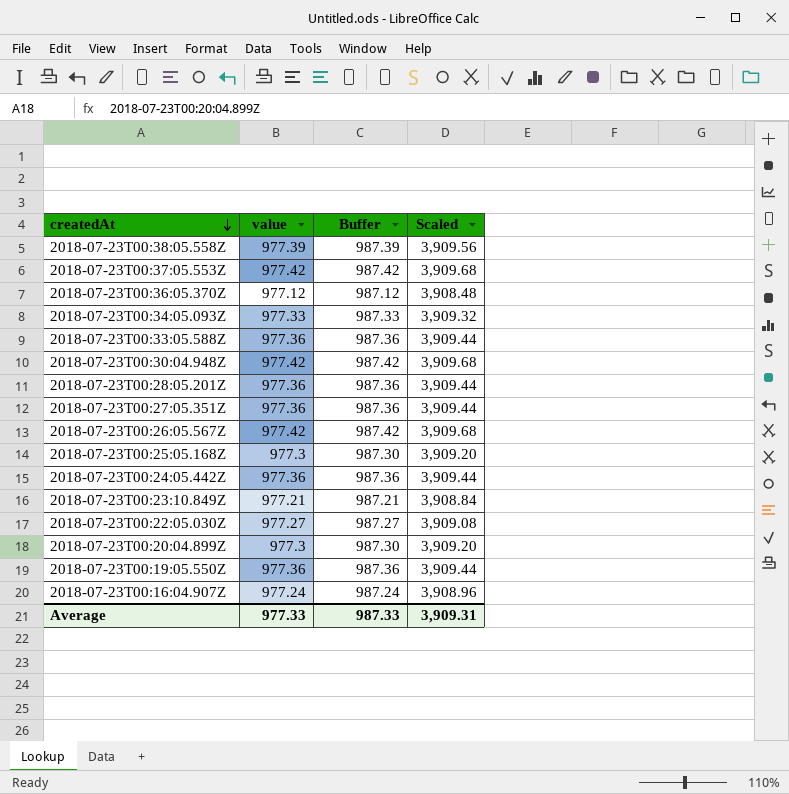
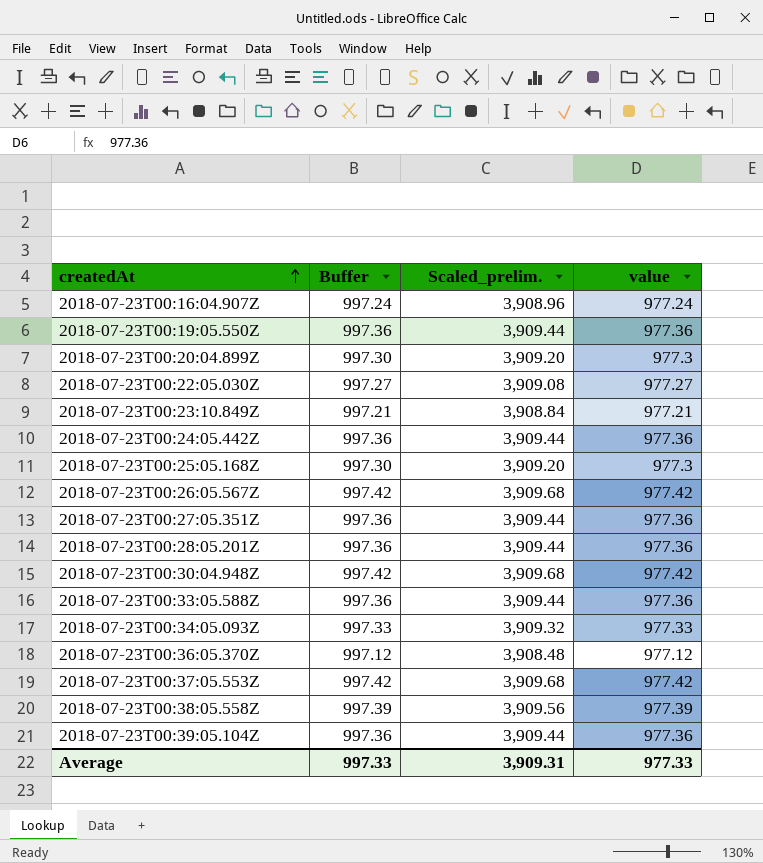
row order: createdAt descending -> createdAt ascending
column Buffer | formula: [value] + 10 -> [value] + 20
column name: Scaled -> Scaled_prelim.
column value | position: 2 -> 4
row 2018-07-23T00:39:05.104Z: none -> 997.36 | 3,909.44 | 977.36
Average | Buffer: 987.33 -> 997.33

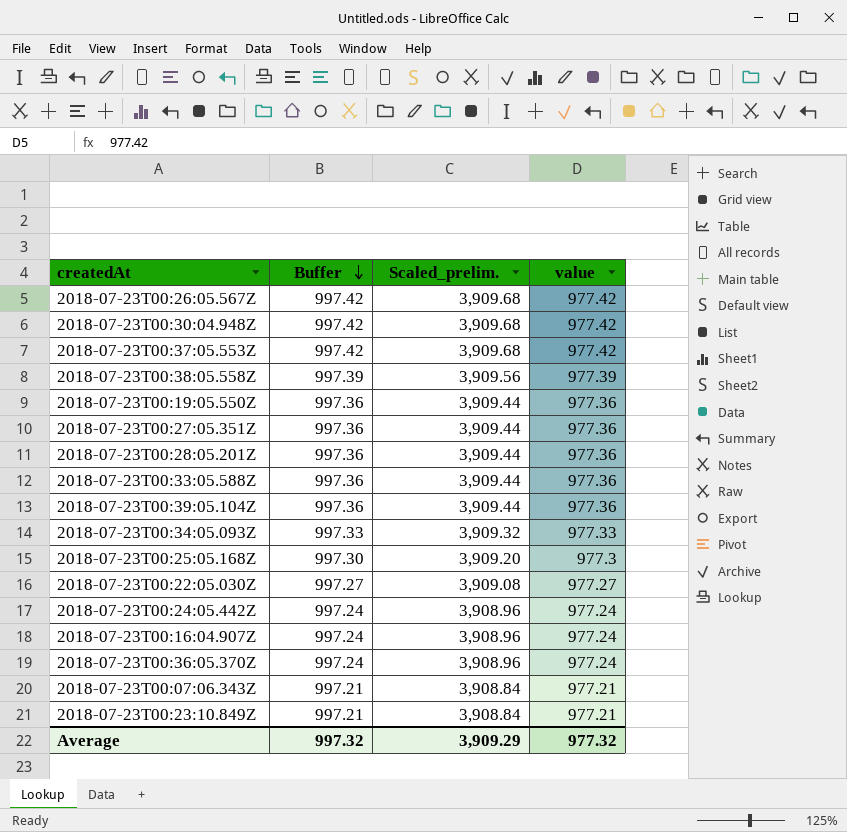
row order: createdAt ascending -> Buffer descending
row 2018-07-23T00:20:04.899Z: 997.30 | 3,909.20 | 977.3 -> none
2018-07-23T00:24:05.442Z | Buffer: 997.36 -> 997.24
2018-07-23T00:24:05.442Z | Scaled_prelim.: 3,909.44 -> 3,908.96
2018-07-23T00:24:05.442Z | value: 977.36 -> 977.24
2018-07-23T00:36:05.370Z | Buffer: 997.12 -> 997.24
2018-07-23T00:36:05.370Z | Scaled_prelim.: 3,908.48 -> 3,908.96
2018-07-23T00:36:05.370Z | value: 977.12 -> 977.24
row 2018-07-23T00:07:06.343Z: none -> 997.21 | 3,908.84 | 977.21
Average | Buffer: 997.33 -> 997.32
Average | Scaled_prelim.: 3,909.31 -> 3,909.29
Average | value: 977.33 -> 977.32

